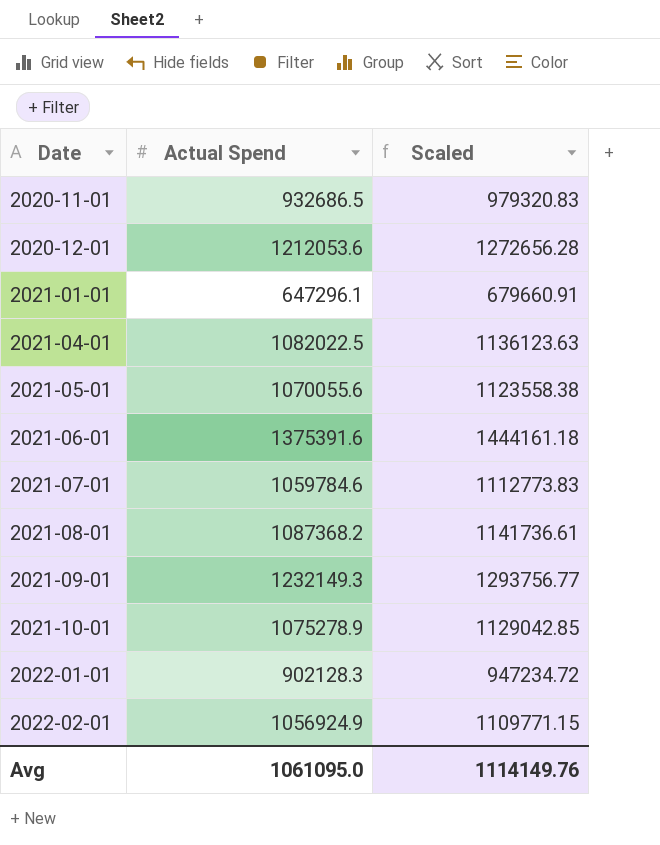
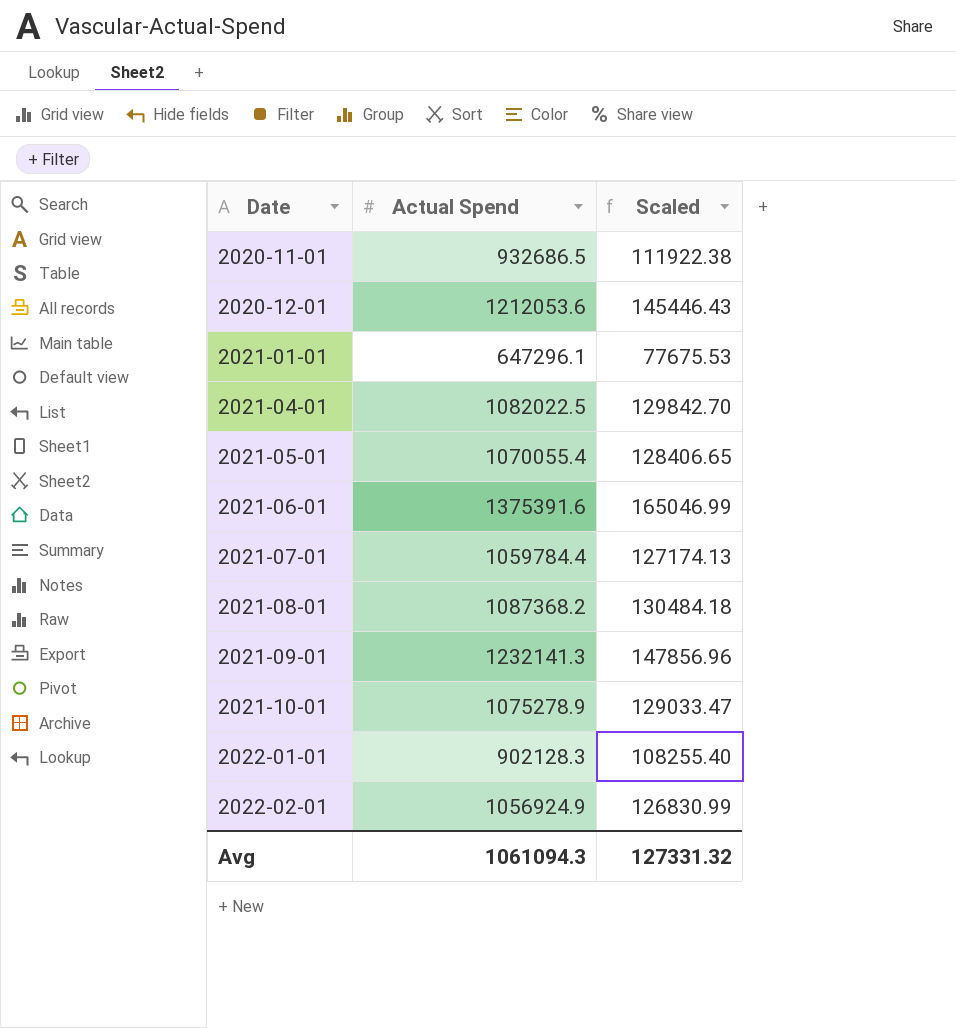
column Scaled | formula: [Actual Spend] * 1.05 -> [Actual Spend] * 0.12
2021-05-01 | Actual Spend: 1070055.6 -> 1070055.4
2021-07-01 | Actual Spend: 1059784.6 -> 1059784.4
2021-09-01 | Actual Spend: 1232149.3 -> 1232141.3
Avg | Actual Spend: 1061095.0 -> 1061094.3
Avg | Scaled: 1114149.76 -> 127331.32

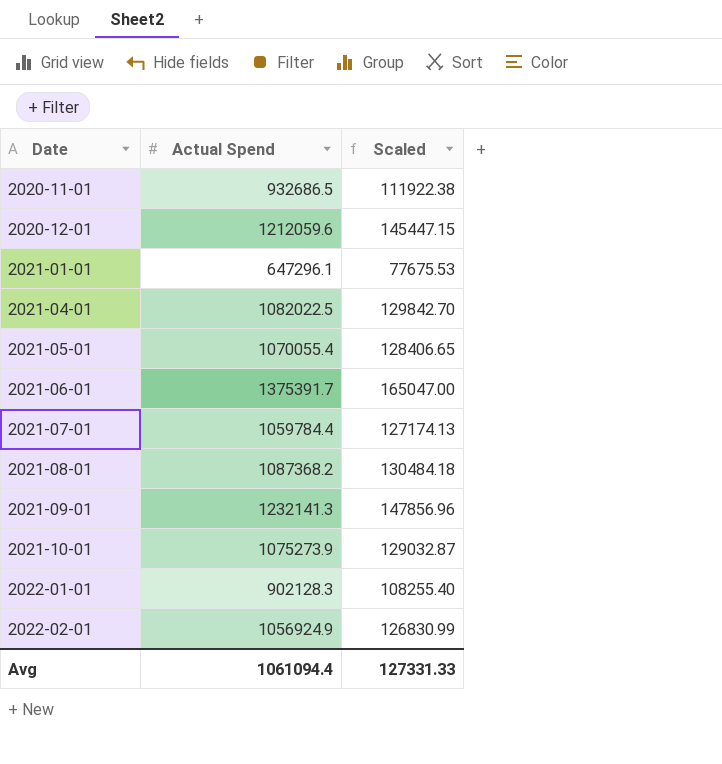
2020-12-01 | Actual Spend: 1212053.6 -> 1212059.6
2020-12-01 | Scaled: 145446.43 -> 145447.15
2021-06-01 | Actual Spend: 1375391.6 -> 1375391.7
2021-06-01 | Scaled: 165046.99 -> 165047.00
2021-10-01 | Actual Spend: 1075278.9 -> 1075273.9
2021-10-01 | Scaled: 129033.47 -> 129032.87
Avg | Actual Spend: 1061094.3 -> 1061094.4
Avg | Scaled: 127331.32 -> 127331.33

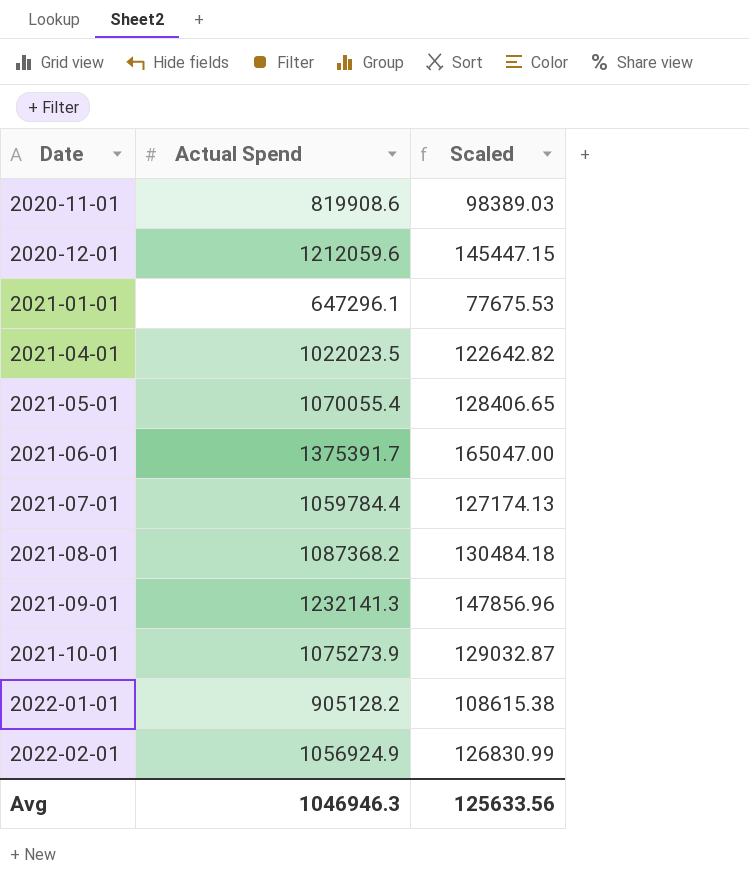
2020-11-01 | Actual Spend: 932686.5 -> 819908.6
2020-11-01 | Scaled: 111922.38 -> 98389.03
2021-04-01 | Actual Spend: 1082022.5 -> 1022023.5
2021-04-01 | Scaled: 129842.70 -> 122642.82
2022-01-01 | Actual Spend: 902128.3 -> 905128.2
2022-01-01 | Scaled: 108255.40 -> 108615.38
Avg | Actual Spend: 1061094.4 -> 1046946.3
Avg | Scaled: 127331.33 -> 125633.56

